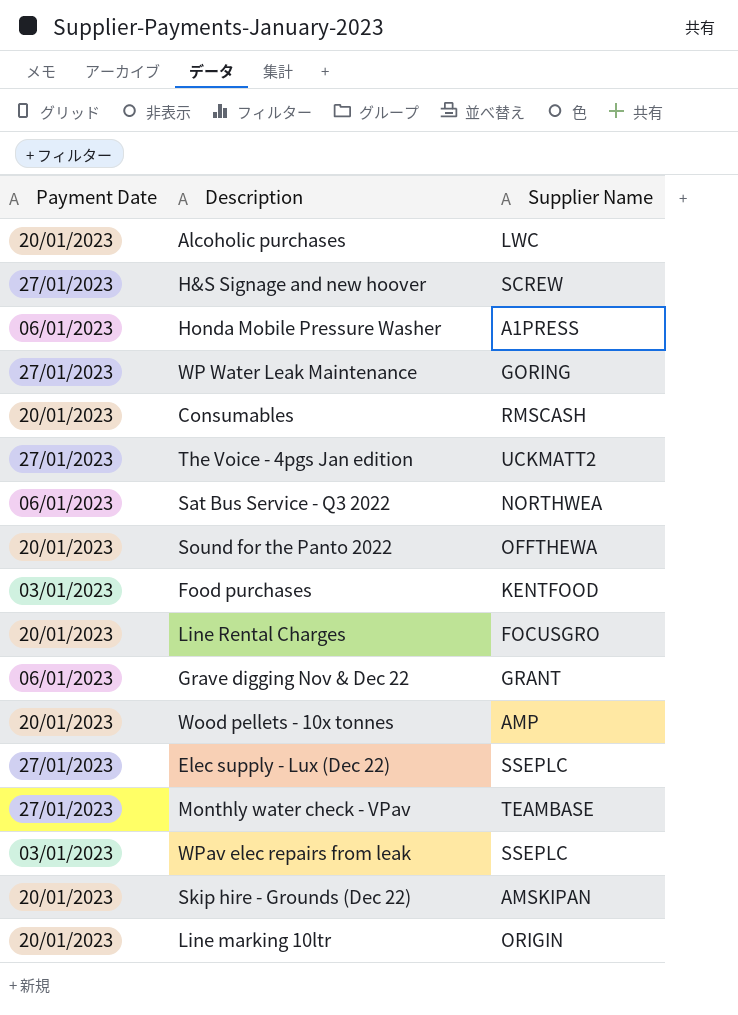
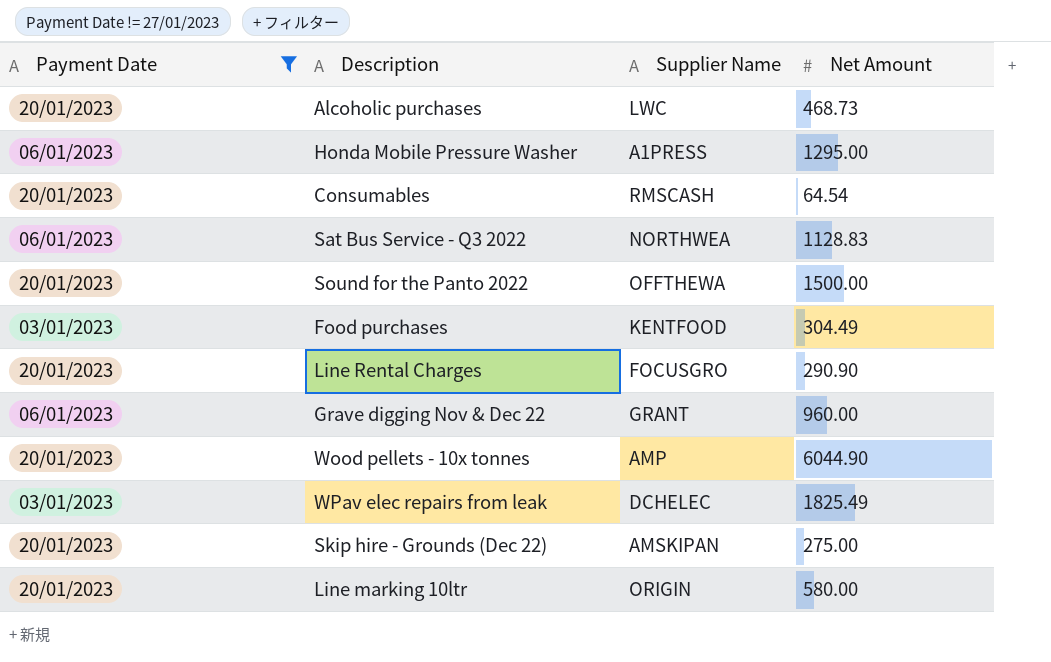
filter: none -> Payment Date != 27/01/2023
column Net Amount | position: none -> 4
WPav elec repairs from leak | Supplier Name: SSEPLC -> DCHELEC

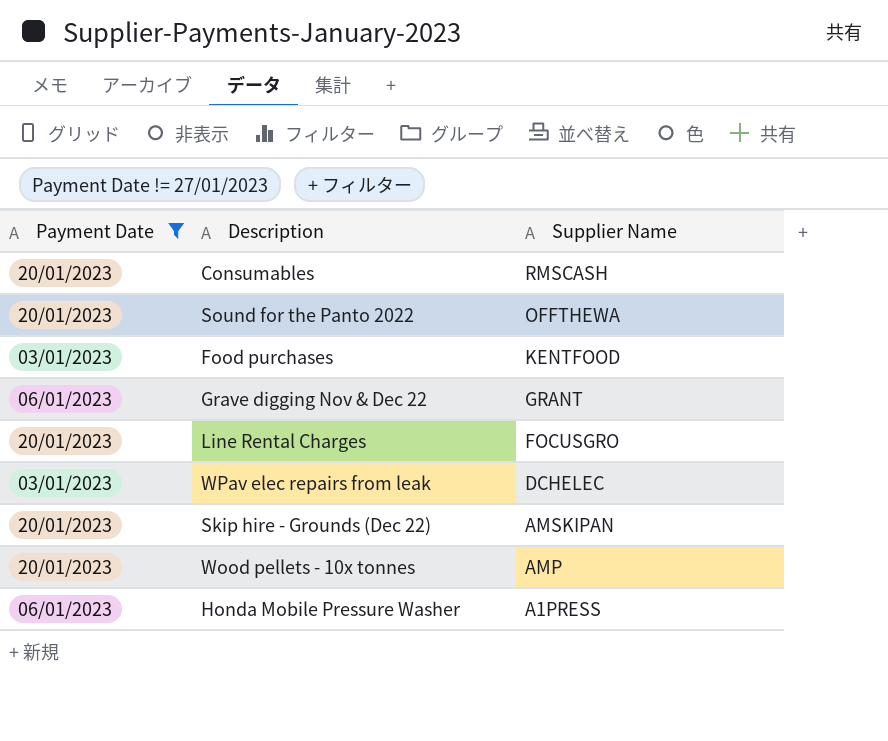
row order: none -> Supplier Name descending
column Net Amount | position: 4 -> none
row Alcoholic purchases: 20/01/2023 | LWC | 468.73 -> none
row Sat Bus Service - Q3 2022: 06/01/2023 | NORTHWEA | 1128.83 -> none
row Line marking 10ltr: 20/01/2023 | ORIGIN | 580.00 -> none

